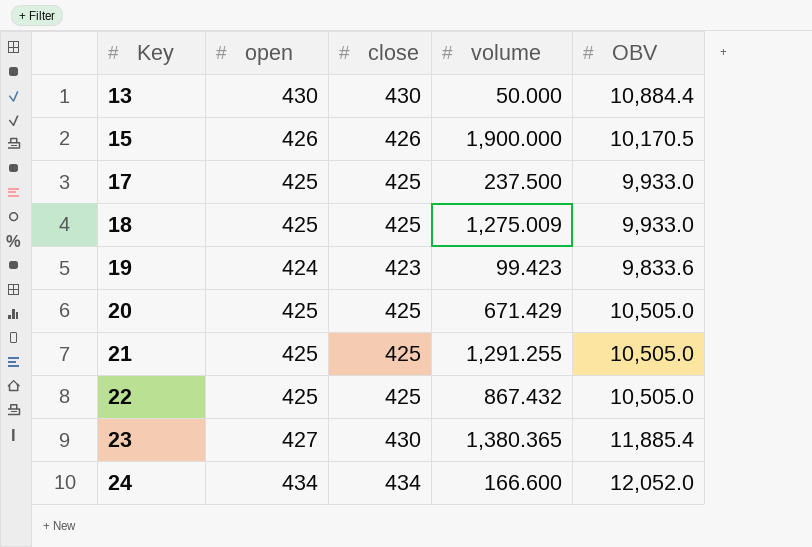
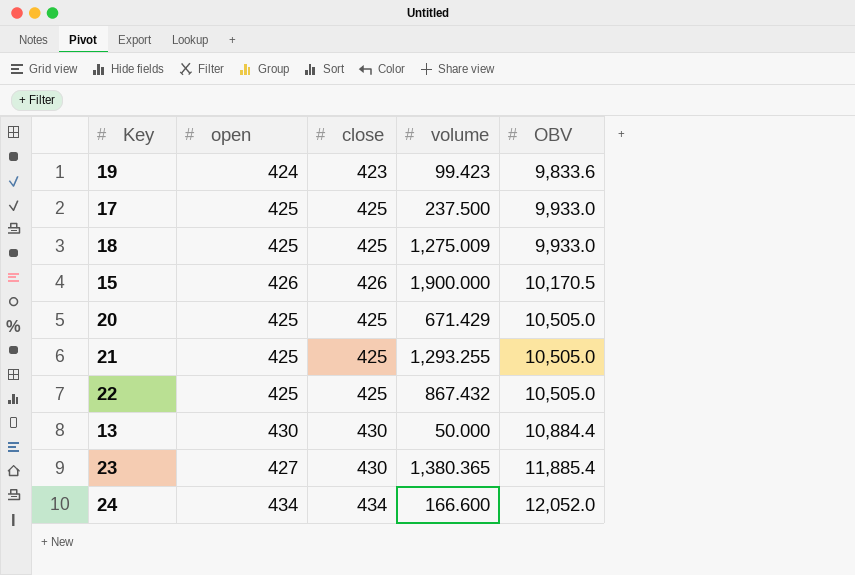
row order: Key ascending -> OBV ascending
21 | volume: 1,291.255 -> 1,293.255

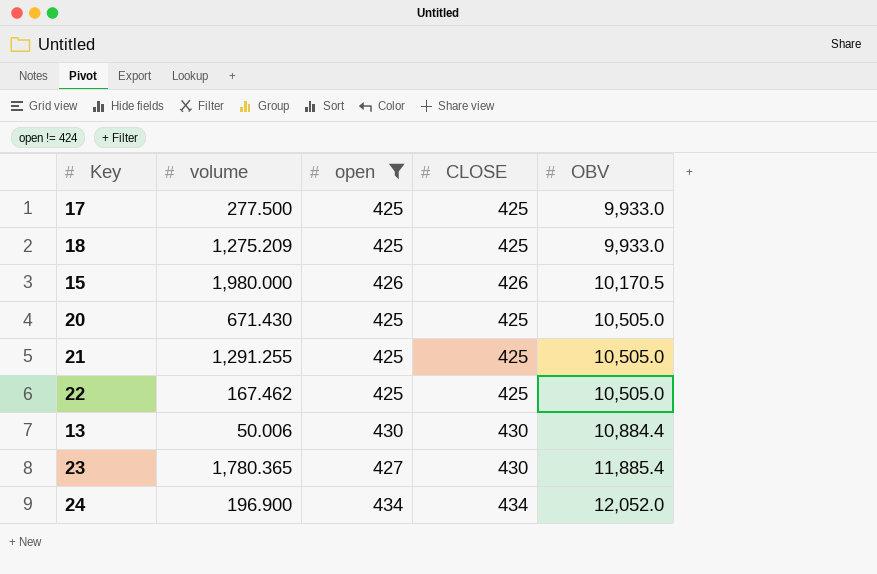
filter: none -> open != 424
column volume | position: 4 -> 2
column name: close -> CLOSE
17 | volume: 237.500 -> 277.500
18 | volume: 1,275.009 -> 1,275.209
15 | volume: 1,900.000 -> 1,980.000
20 | volume: 671.429 -> 671.430
21 | volume: 1,293.255 -> 1,291.255
22 | volume: 867.432 -> 167.462
13 | volume: 50.000 -> 50.006
23 | volume: 1,380.365 -> 1,780.365
24 | volume: 166.600 -> 196.900

